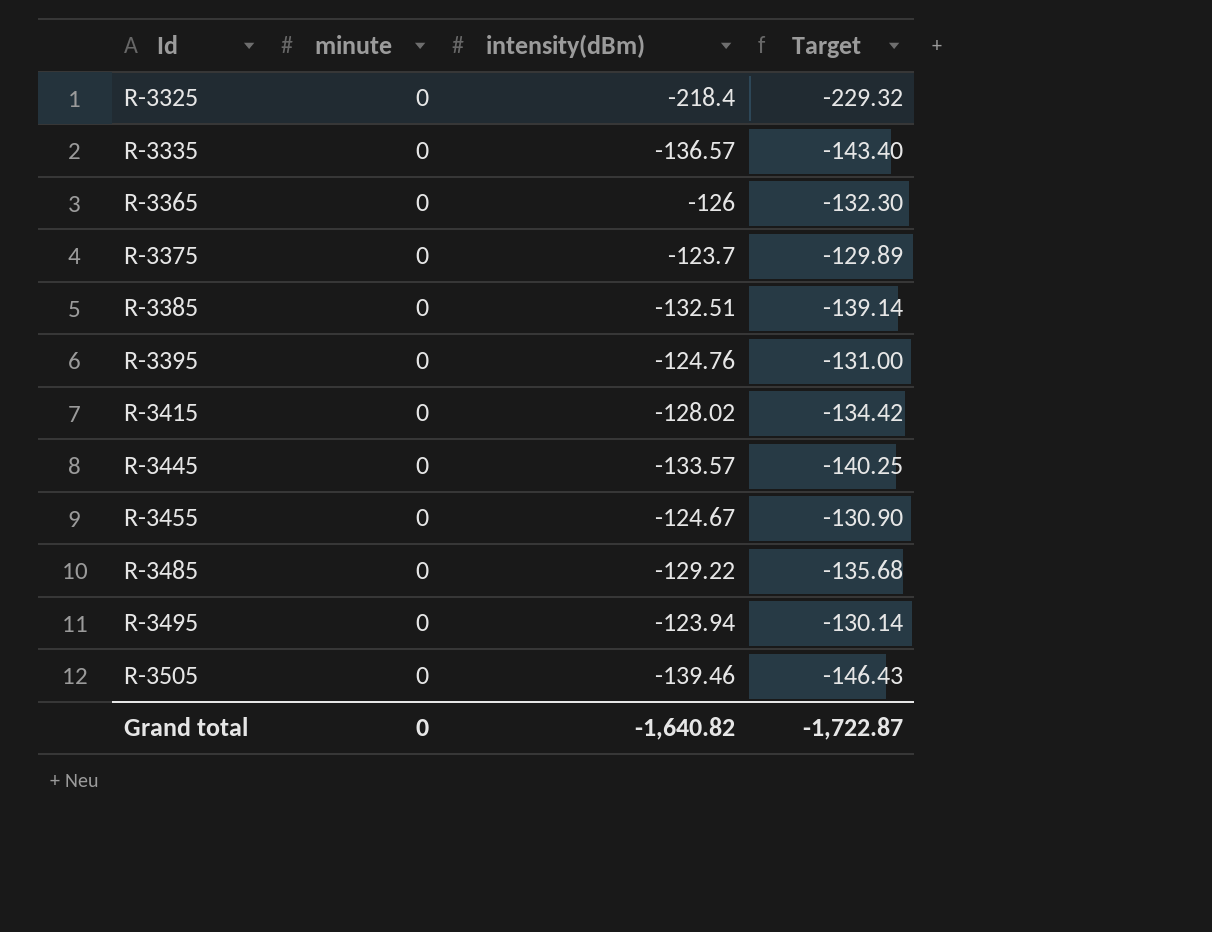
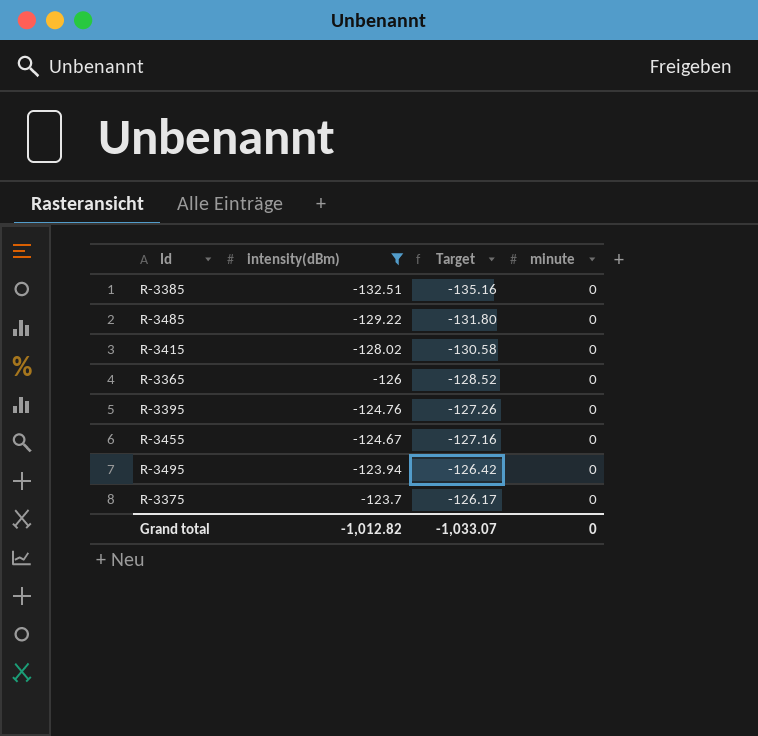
filter: none -> intensity(dBm) >= -132.51
row order: Id ascending -> intensity(dBm) ascending
column Target | formula: [intensity(dBm)] * 1.05 -> [intensity(dBm)] * 1.02
column minute | position: 2 -> 4
Grand total | intensity(dBm): -1,640.82 -> -1,012.82
Grand total | Target: -1,722.87 -> -1,033.07

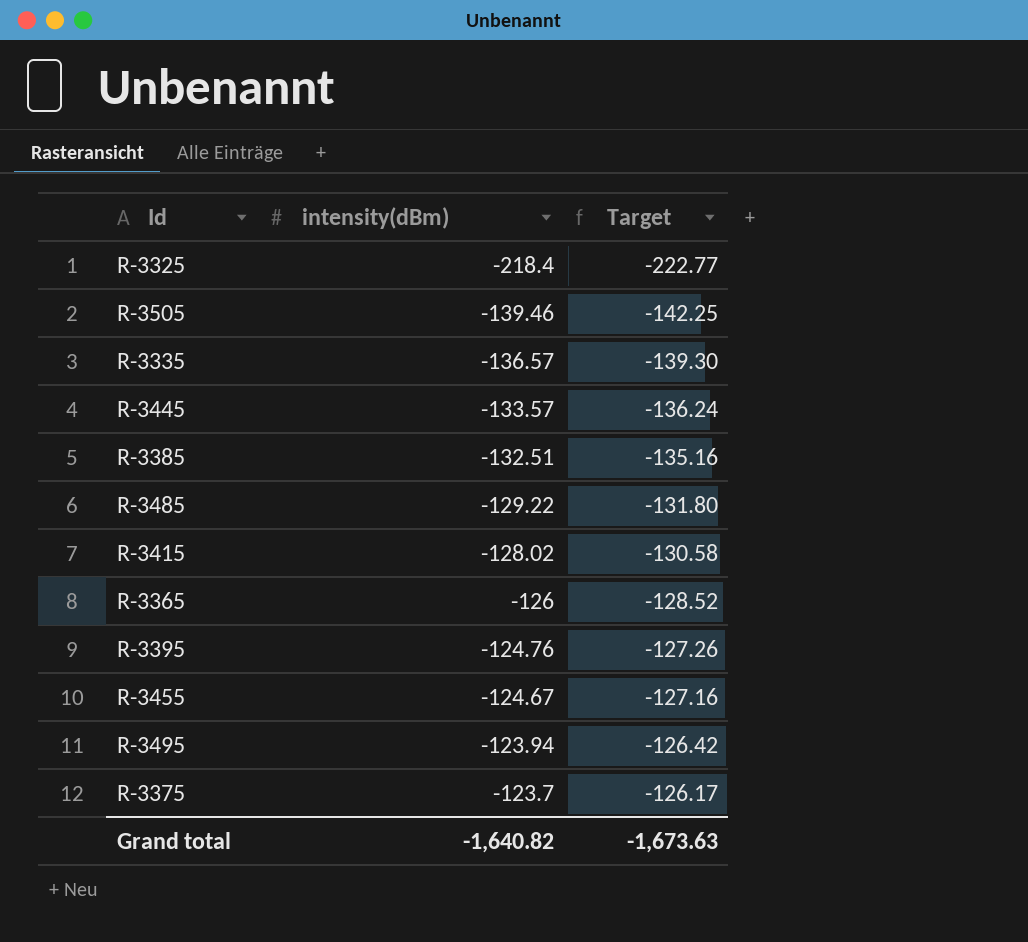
filter: intensity(dBm) >= -132.51 -> none
column minute | position: 4 -> none
Grand total | intensity(dBm): -1,012.82 -> -1,640.82
Grand total | Target: -1,033.07 -> -1,673.63

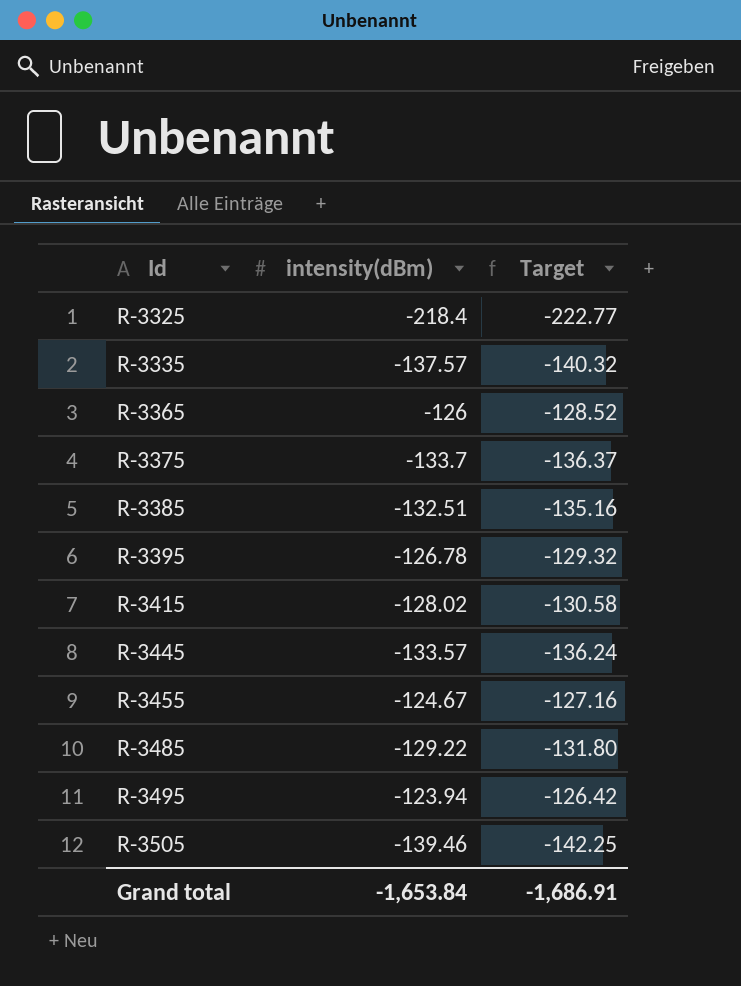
row order: intensity(dBm) ascending -> Id ascending
R-3335 | intensity(dBm): -136.57 -> -137.57
R-3335 | Target: -139.30 -> -140.32
R-3375 | intensity(dBm): -123.7 -> -133.7
R-3375 | Target: -126.17 -> -136.37
R-3395 | intensity(dBm): -124.76 -> -126.78
R-3395 | Target: -127.26 -> -129.32
Grand total | intensity(dBm): -1,640.82 -> -1,653.84
Grand total | Target: -1,673.63 -> -1,686.91

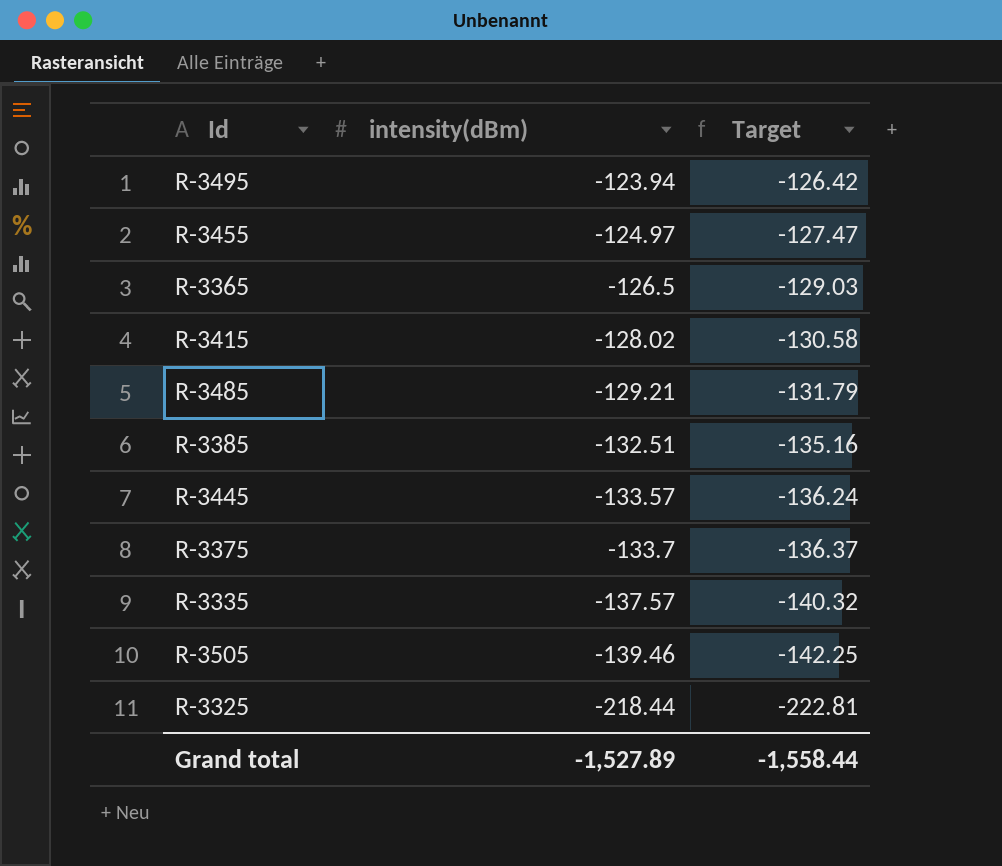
row order: Id ascending -> intensity(dBm) descending
row R-3395: -126.78 | -129.32 -> none
R-3455 | intensity(dBm): -124.67 -> -124.97
R-3455 | Target: -127.16 -> -127.47
R-3365 | intensity(dBm): -126 -> -126.5
R-3365 | Target: -128.52 -> -129.03
R-3485 | intensity(dBm): -129.22 -> -129.21
R-3485 | Target: -131.80 -> -131.79
R-3325 | intensity(dBm): -218.4 -> -218.44
R-3325 | Target: -222.77 -> -222.81
Grand total | intensity(dBm): -1,653.84 -> -1,527.89
Grand total | Target: -1,686.91 -> -1,558.44

